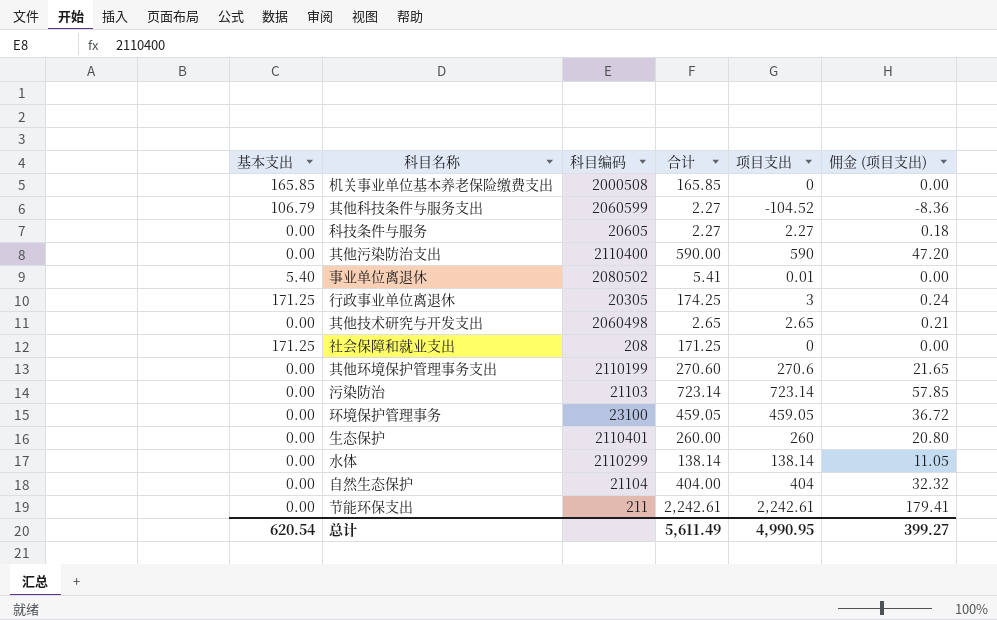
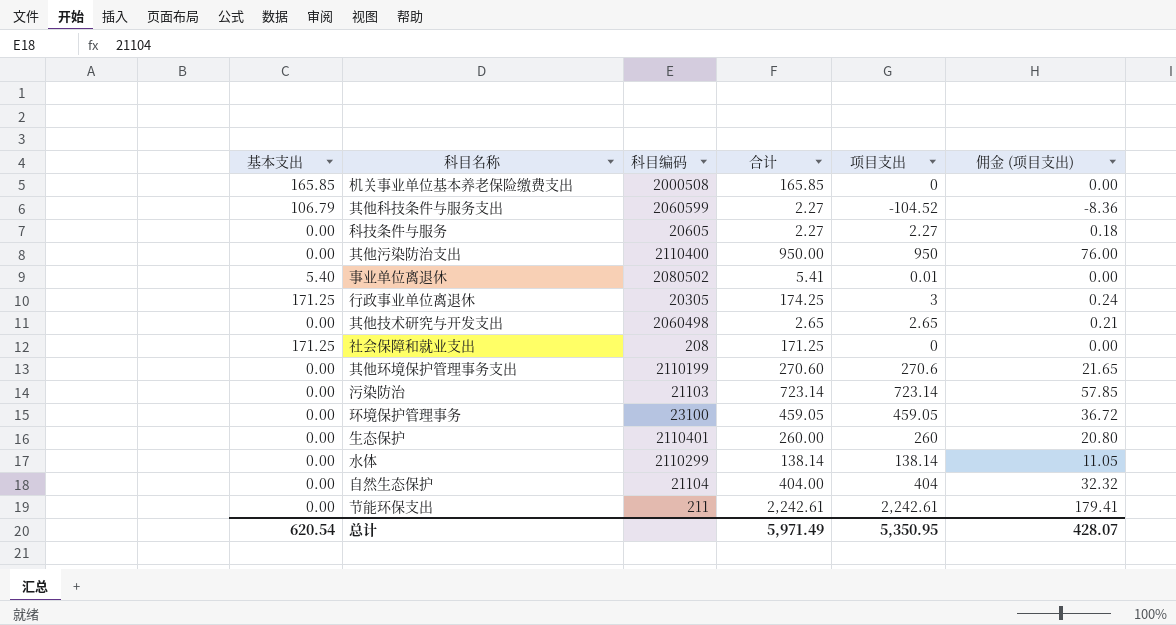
其他污染防治支出 | 合计: 590.00 -> 950.00
其他污染防治支出 | 项目支出: 590 -> 950
其他污染防治支出 | 佣金 (项目支出): 47.20 -> 76.00
总计 | 合计: 5,611.49 -> 5,971.49
总计 | 项目支出: 4,990.95 -> 5,350.95
总计 | 佣金 (项目支出): 399.27 -> 428.07

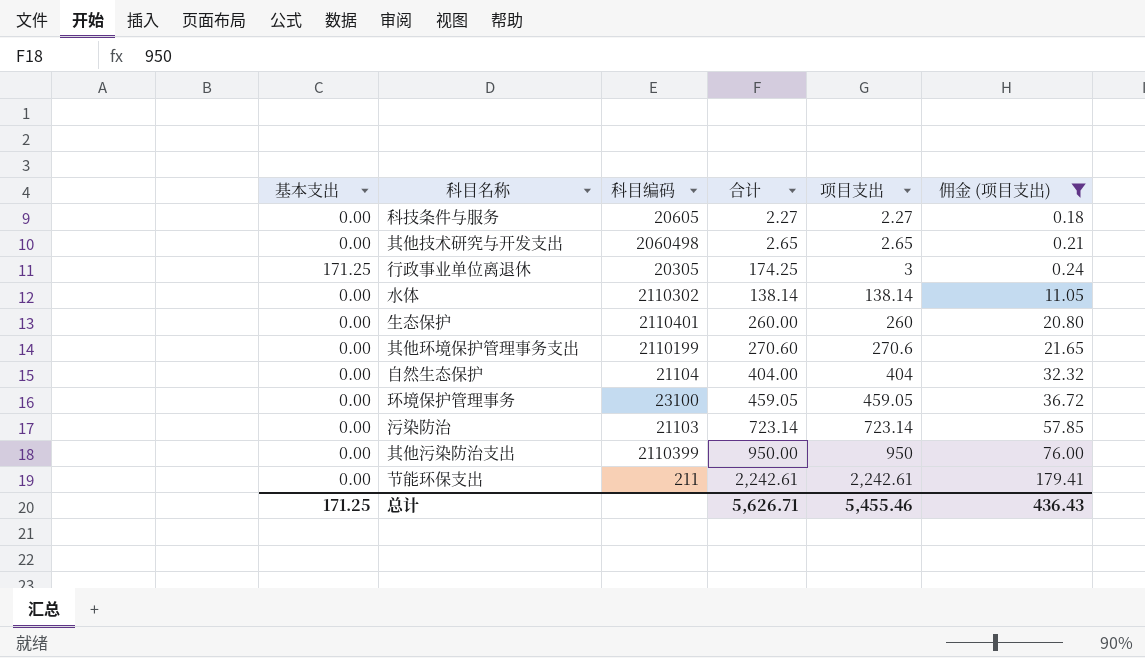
filter: none -> 佣金 (项目支出) >= 0.18
row order: none -> 项目支出 ascending
水体 | 科目编码: 2110299 -> 2110302
其他污染防治支出 | 科目编码: 2110400 -> 2110399
总计 | 基本支出: 620.54 -> 171.25
总计 | 合计: 5,971.49 -> 5,626.71
总计 | 项目支出: 5,350.95 -> 5,455.46
总计 | 佣金 (项目支出): 428.07 -> 436.43

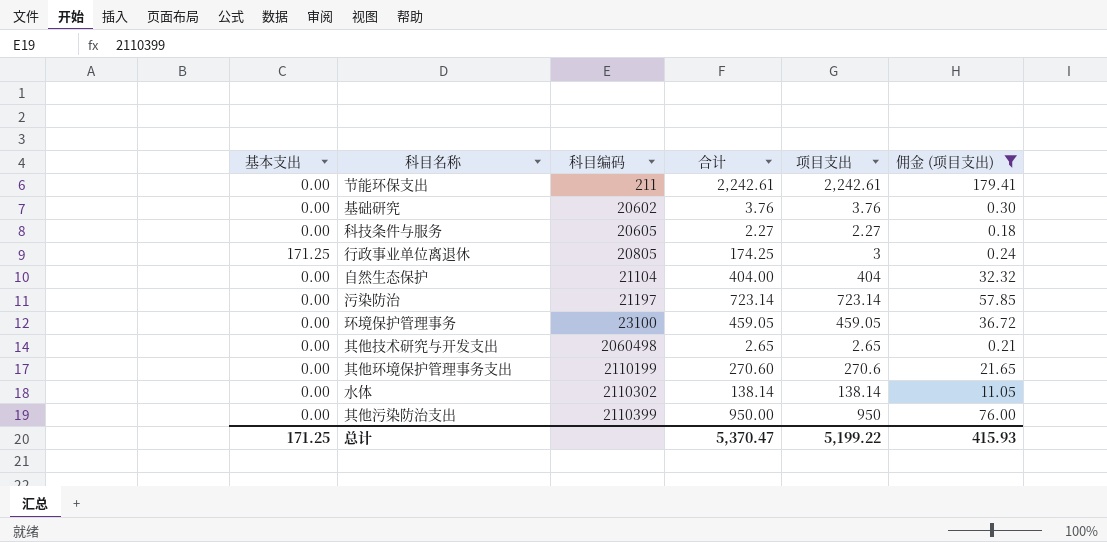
row order: 项目支出 ascending -> 科目编码 ascending
row 生态保护: 0.00 | 2110401 | 260.00 | 260 | 20.80 -> none
row 基础研究: none -> 0.00 | 20602 | 3.76 | 3.76 | 0.30
行政事业单位离退休 | 科目编码: 20305 -> 20805
污染防治 | 科目编码: 21103 -> 21197
总计 | 合计: 5,626.71 -> 5,370.47
总计 | 项目支出: 5,455.46 -> 5,199.22
总计 | 佣金 (项目支出): 436.43 -> 415.93

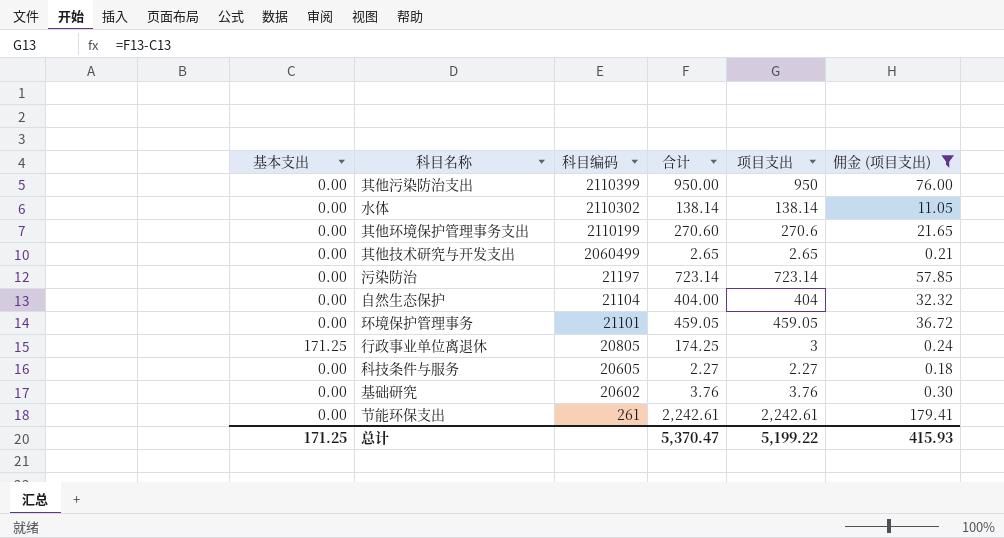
row order: 科目编码 ascending -> 科目编码 descending
其他技术研究与开发支出 | 科目编码: 2060498 -> 2060499
环境保护管理事务 | 科目编码: 23100 -> 21101
节能环保支出 | 科目编码: 211 -> 261

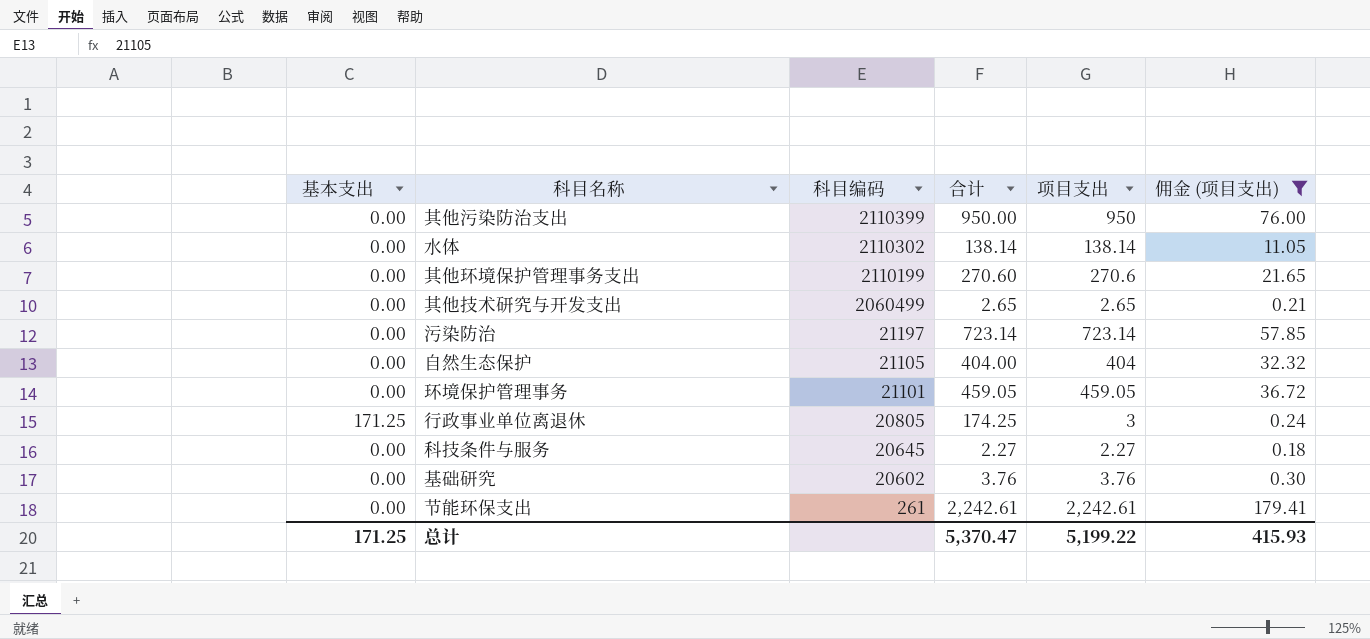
自然生态保护 | 科目编码: 21104 -> 21105
科技条件与服务 | 科目编码: 20605 -> 20645

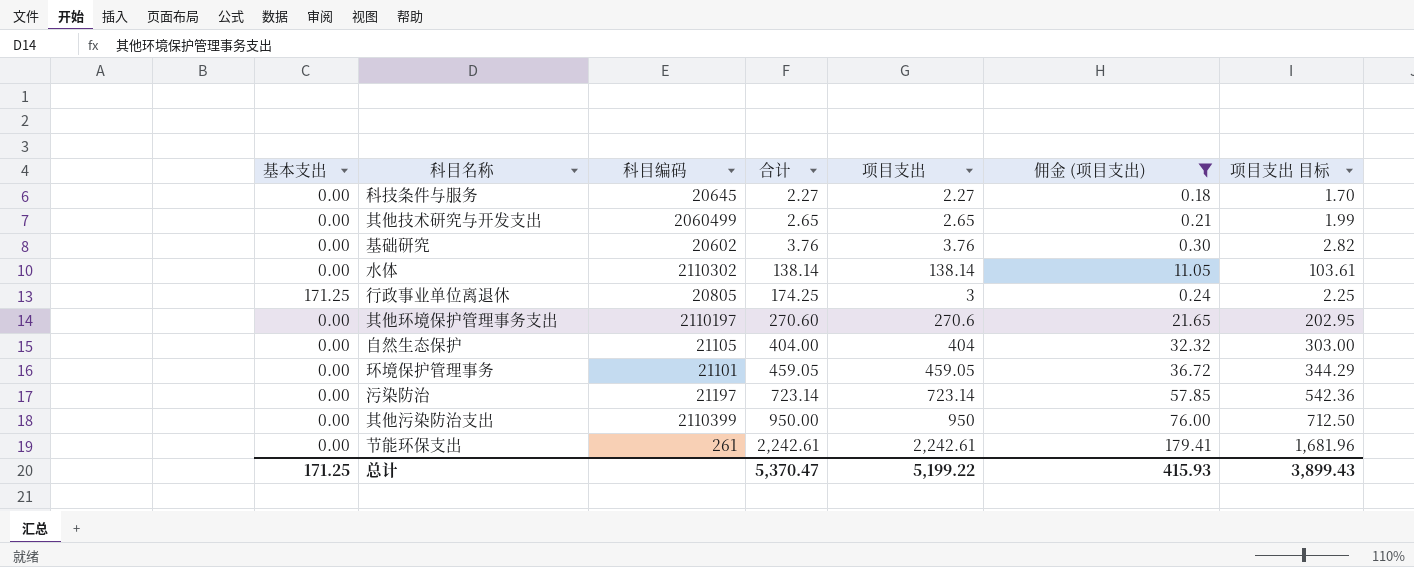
row order: 科目编码 descending -> 合计 ascending
column 项目支出 目标 | formula: none -> [项目支出] * 0.75
其他环境保护管理事务支出 | 科目编码: 2110199 -> 2110197

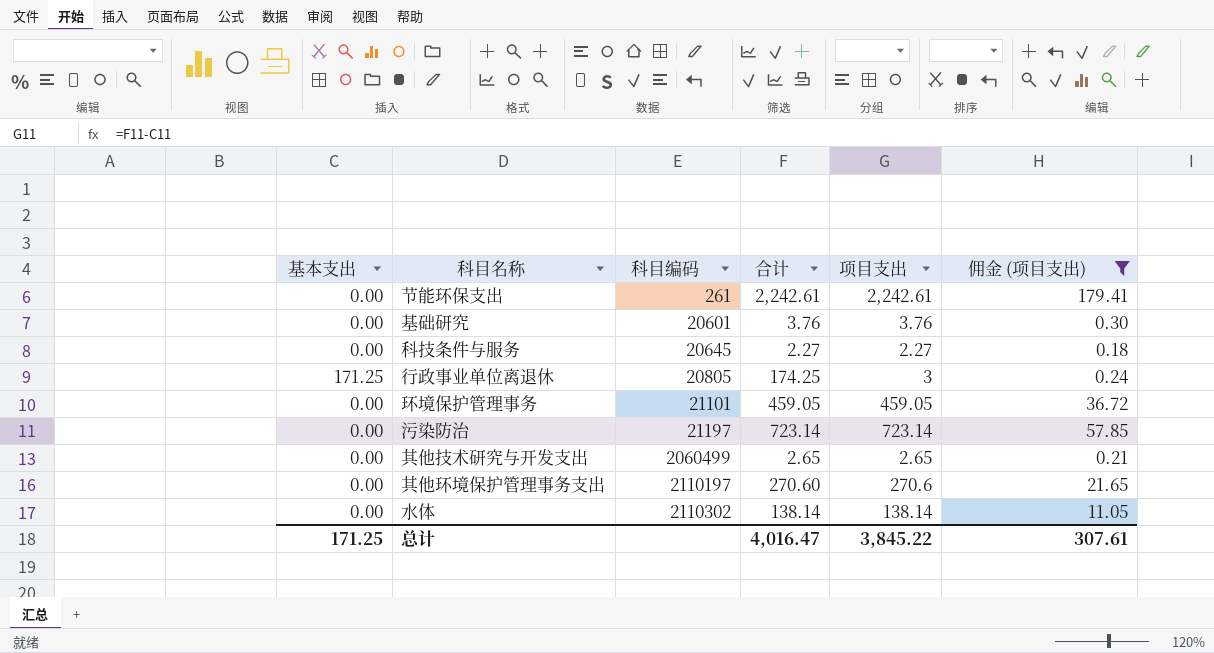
row order: 合计 ascending -> 科目编码 ascending
column 项目支出 目标 | formula: [项目支出] * 0.75 -> none
row 自然生态保护: 0.00 | 21105 | 404.00 | 404 | 32.32 | 303.00 -> none
row 其他污染防治支出: 0.00 | 2110399 | 950.00 | 950 | 76.00 | 712.50 -> none
基础研究 | 科目编码: 20602 -> 20601
总计 | 合计: 5,370.47 -> 4,016.47
总计 | 项目支出: 5,199.22 -> 3,845.22
总计 | 佣金 (项目支出): 415.93 -> 307.61

